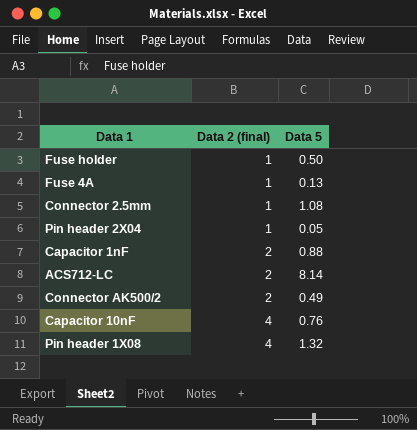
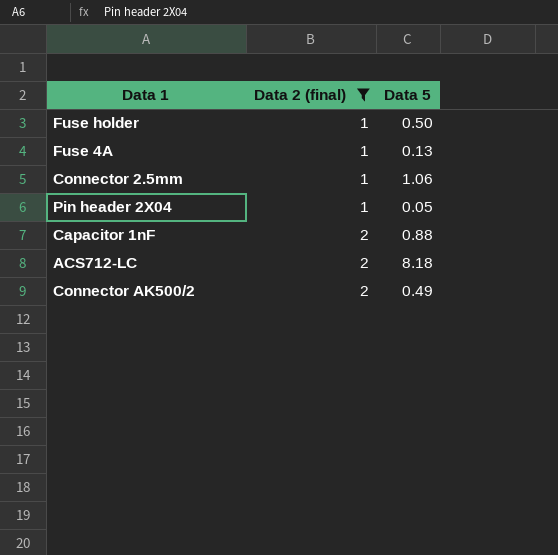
filter: none -> Data 2 (final) != 4
Connector 2.5mm | Data 5: 1.08 -> 1.06
ACS712-LC | Data 5: 8.14 -> 8.18

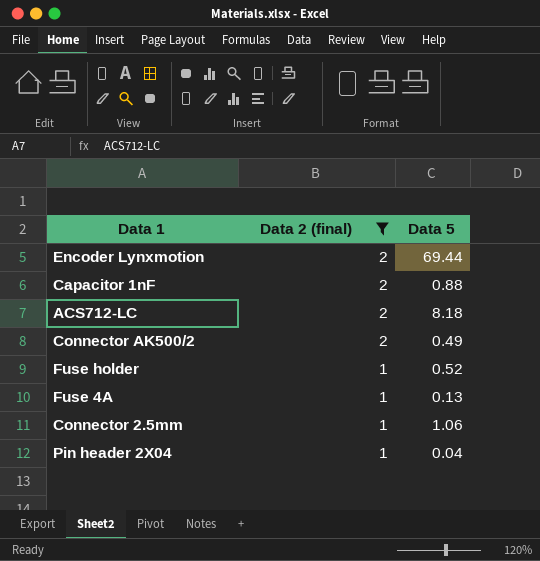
row order: Data 2 (final) ascending -> Data 2 (final) descending
row Encoder Lynxmotion: none -> 2 | 69.44
Fuse holder | Data 5: 0.50 -> 0.52
Pin header 2X04 | Data 5: 0.05 -> 0.04

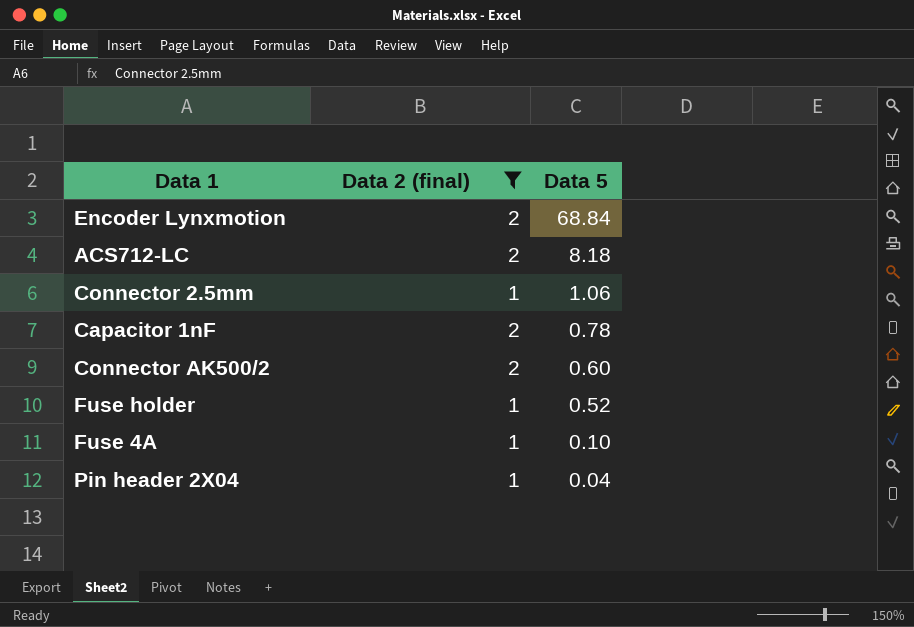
row order: Data 2 (final) descending -> Data 5 descending
Encoder Lynxmotion | Data 5: 69.44 -> 68.84
Capacitor 1nF | Data 5: 0.88 -> 0.78
Connector AK500/2 | Data 5: 0.49 -> 0.60
Fuse 4A | Data 5: 0.13 -> 0.10

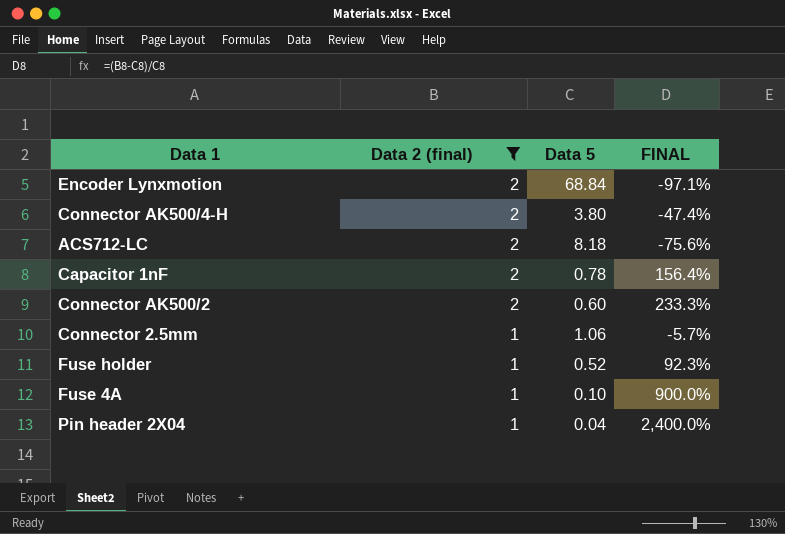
row order: Data 5 descending -> Data 2 (final) descending
column FINAL | formula: none -> ([Data 2 (final)] - [Data 5]) / [Data 5]
row Connector AK500/4-H: none -> 2 | 3.80 | -47.4%

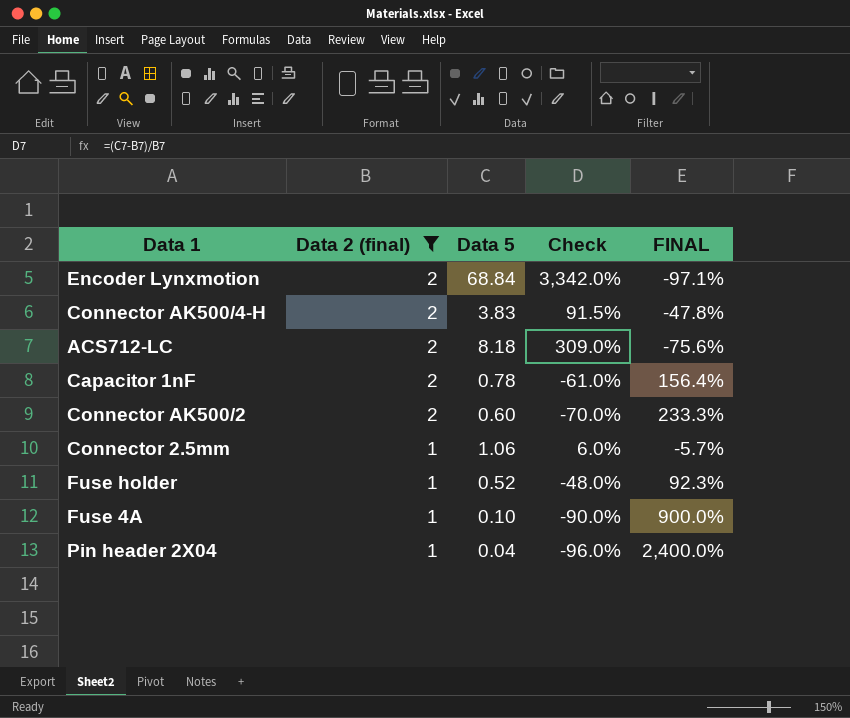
column Check | formula: none -> ([Data 5] - [Data 2 (final)]) / [Data 2 (final)]
Connector AK500/4-H | Data 5: 3.80 -> 3.83
Connector AK500/4-H | FINAL: -47.4% -> -47.8%

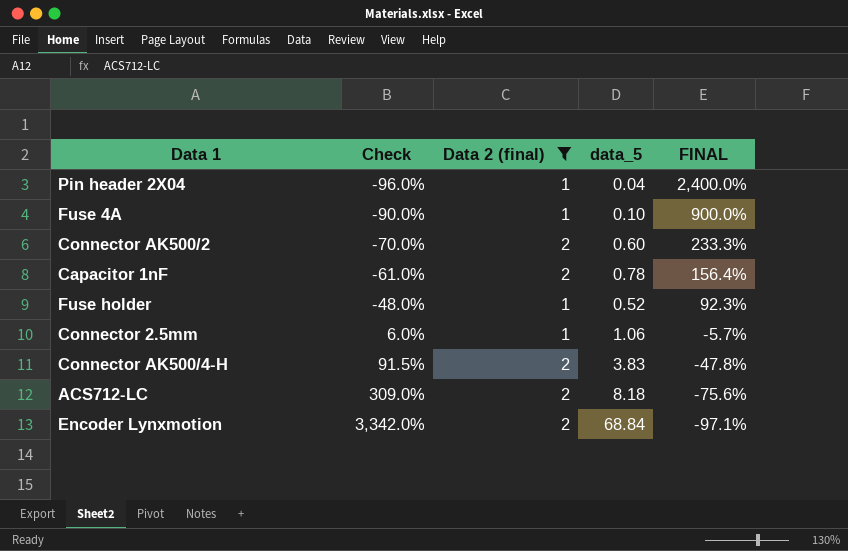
row order: Data 2 (final) descending -> Check ascending
column Check | position: 4 -> 2
column name: Data 5 -> data_5

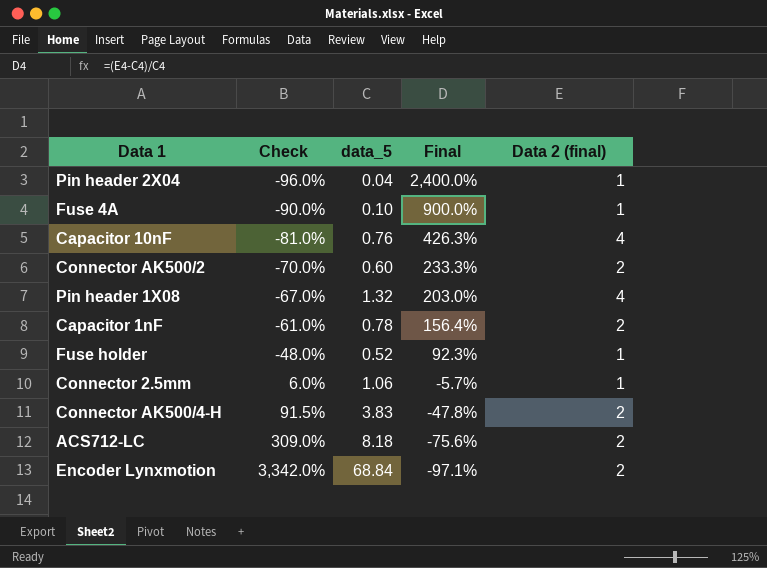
filter: Data 2 (final) != 4 -> none
column name: FINAL -> Final
column Data 2 (final) | position: 3 -> 5

